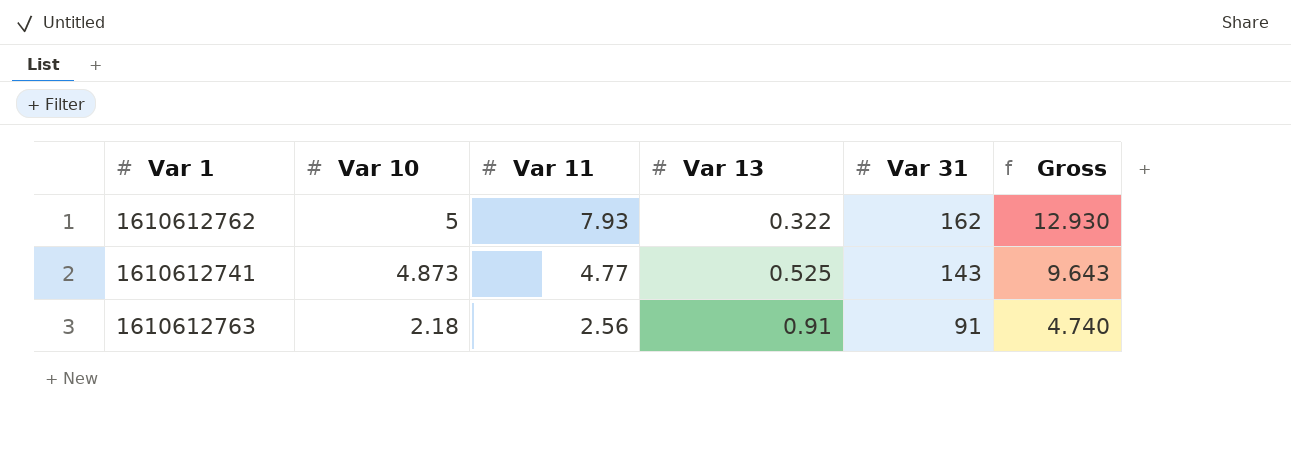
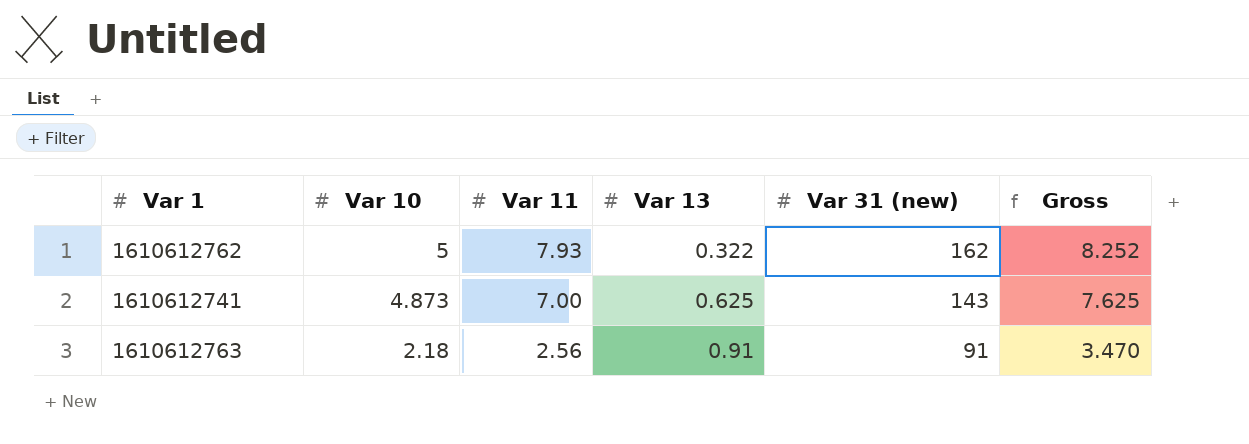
column name: Var 31 -> Var 31 (new)
column Gross | formula: [Var 10] + [Var 11] -> [Var 11] + [Var 13]
1610612741 | Var 11: 4.77 -> 7.00
1610612741 | Var 13: 0.525 -> 0.625

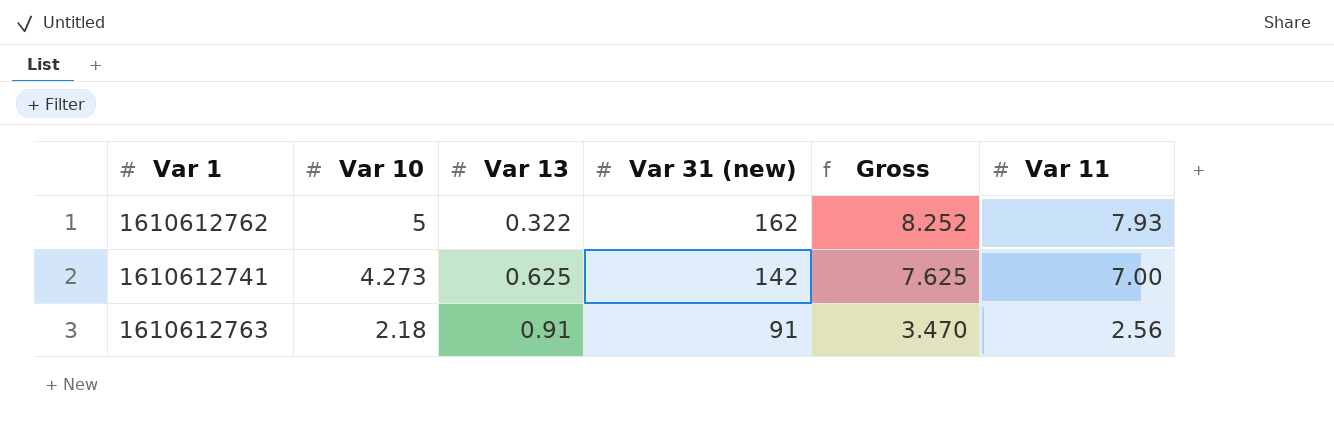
column Var 11 | position: 3 -> 6
1610612741 | Var 10: 4.873 -> 4.273
1610612741 | Var 31 (new): 143 -> 142

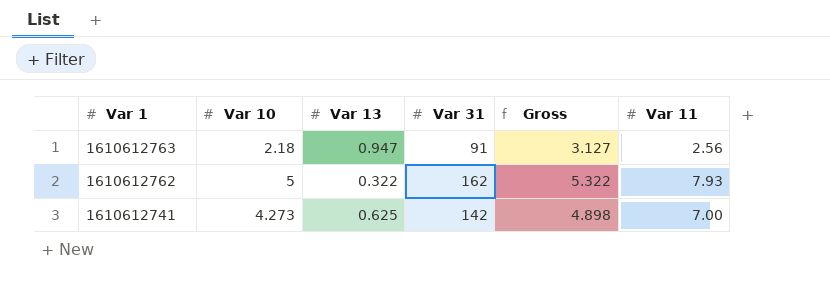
row order: Var 10 descending -> Var 1 descending
column name: Var 31 (new) -> Var 31
column Gross | formula: [Var 13] + [Var 11] -> [Var 10] + [Var 13]
1610612763 | Var 13: 0.91 -> 0.947

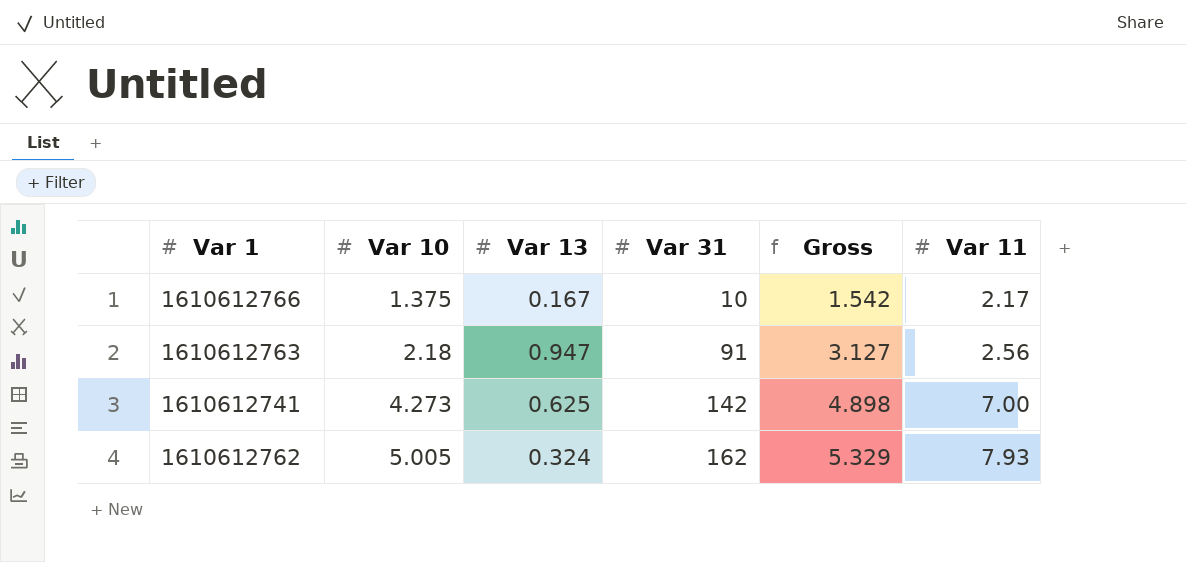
row order: Var 1 descending -> Var 10 ascending
row 1610612766: none -> 1.375 | 0.167 | 10 | 1.542 | 2.17
1610612762 | Var 10: 5 -> 5.005
1610612762 | Var 13: 0.322 -> 0.324
1610612762 | Gross: 5.322 -> 5.329

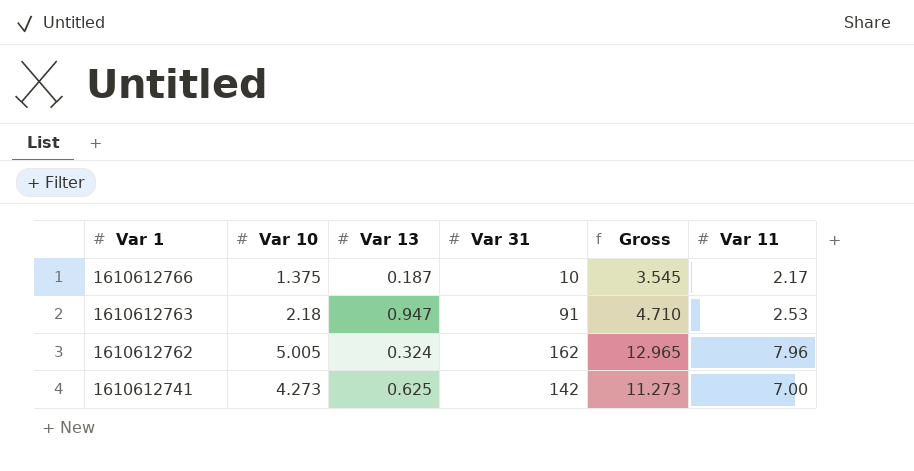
row order: Var 10 ascending -> Var 1 descending
column Gross | formula: [Var 10] + [Var 13] -> [Var 10] + [Var 11]
1610612766 | Var 13: 0.167 -> 0.187
1610612763 | Var 11: 2.56 -> 2.53
1610612762 | Var 11: 7.93 -> 7.96

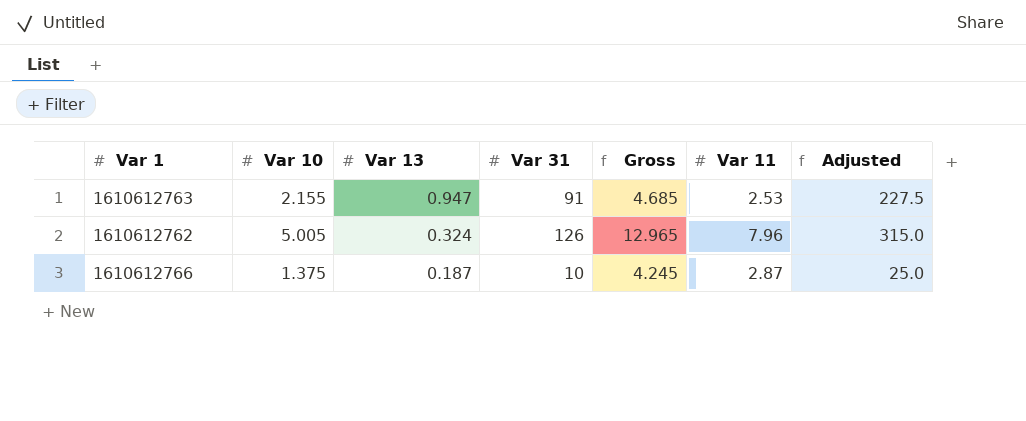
row order: Var 1 descending -> Var 13 descending
column Adjusted | formula: none -> [Var 31] * 2.5
row 1610612741: 4.273 | 0.625 | 142 | 11.273 | 7.00 -> none
1610612763 | Var 10: 2.18 -> 2.155
1610612763 | Gross: 4.710 -> 4.685
1610612762 | Var 31: 162 -> 126
1610612766 | Gross: 3.545 -> 4.245
1610612766 | Var 11: 2.17 -> 2.87

